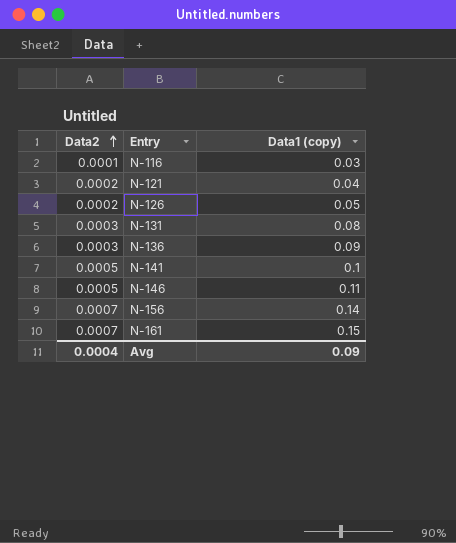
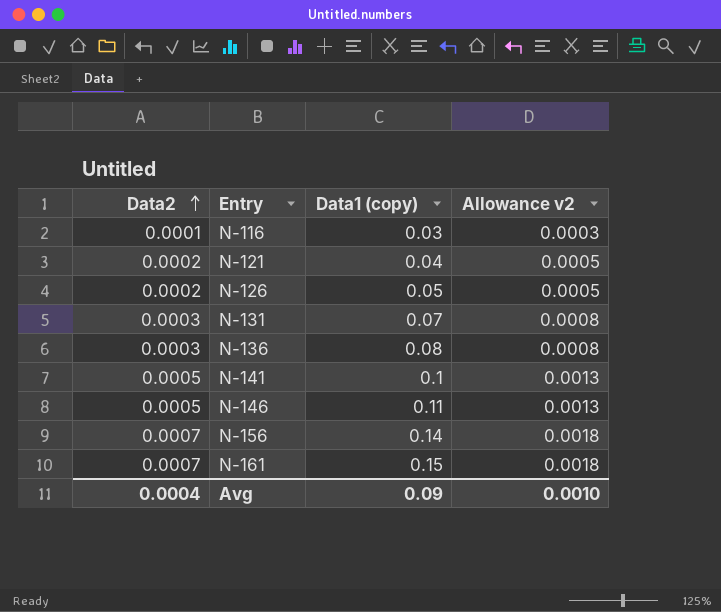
column Allowance v2 | formula: none -> [Data2] * 2.5
N-131 | Data1 (copy): 0.08 -> 0.07
N-136 | Data1 (copy): 0.09 -> 0.08

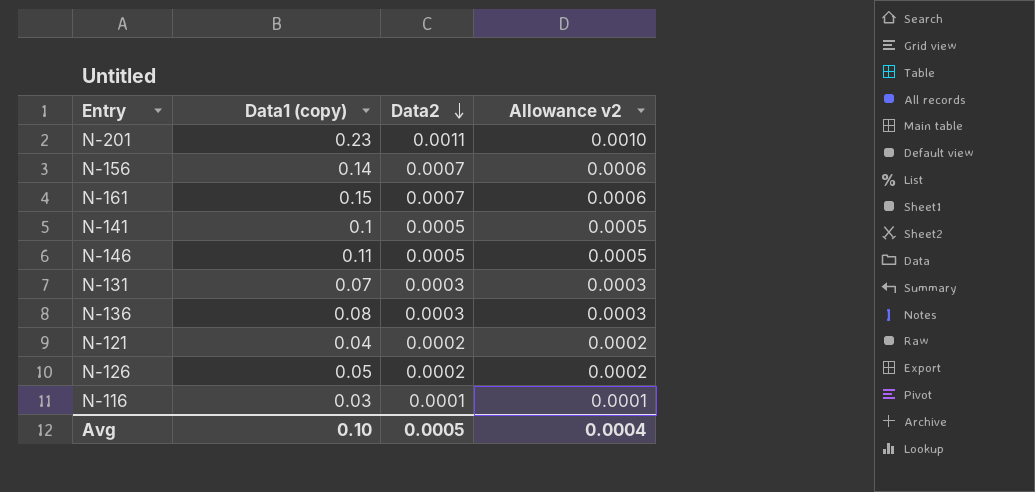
row order: Data2 ascending -> Data2 descending
column Data2 | position: 1 -> 3
column Allowance v2 | formula: [Data2] * 2.5 -> [Data2] * 0.9
row N-201: none -> 0.23 | 0.0011 | 0.0010
Avg | Data1 (copy): 0.09 -> 0.10
Avg | Data2: 0.0004 -> 0.0005
Avg | Allowance v2: 0.0010 -> 0.0004

